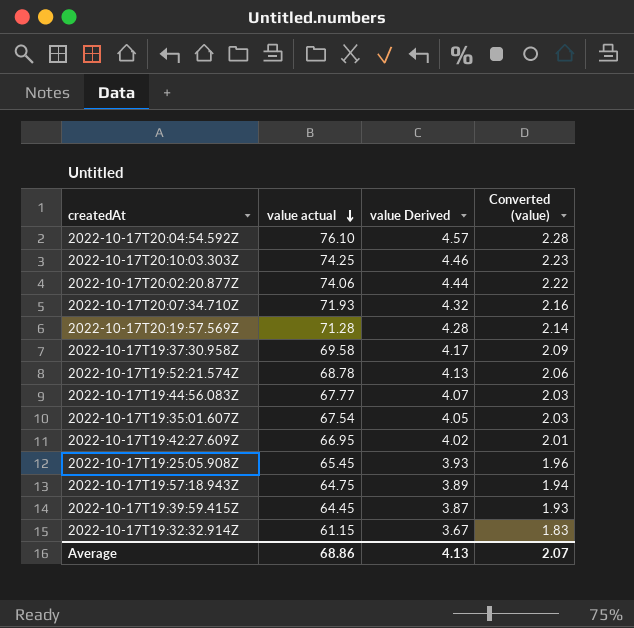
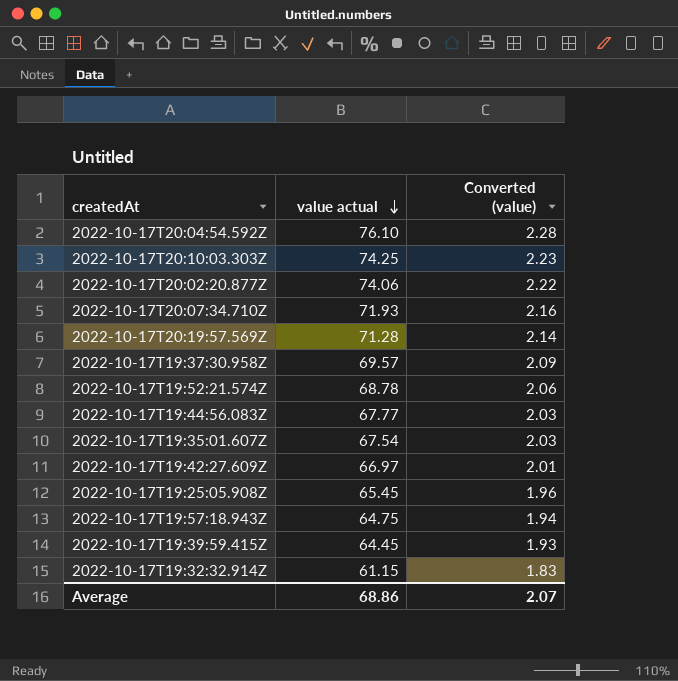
column value Derived | formula: [value actual] * 0.06 -> none
2022-10-17T19:37:30.958Z | value actual: 69.58 -> 69.57
2022-10-17T19:42:27.609Z | value actual: 66.95 -> 66.97

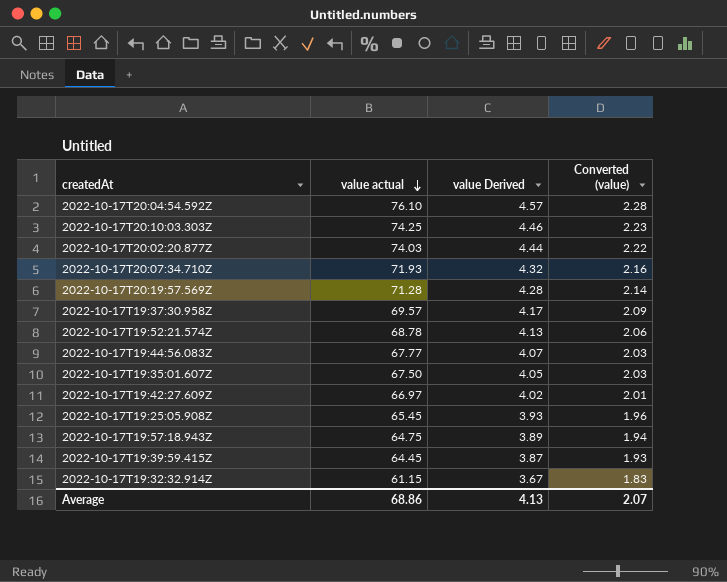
column value Derived | formula: none -> [value actual] * 0.06
2022-10-17T20:02:20.877Z | value actual: 74.06 -> 74.03
2022-10-17T19:35:01.607Z | value actual: 67.54 -> 67.50

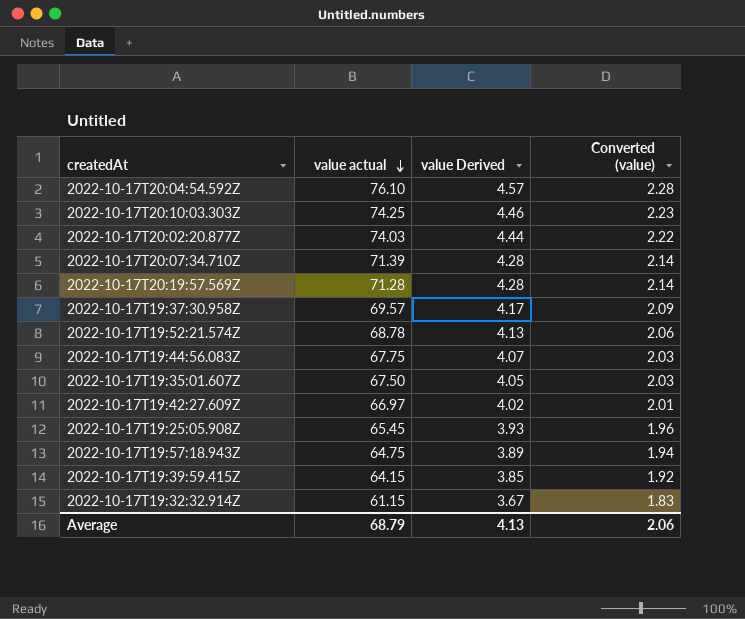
2022-10-17T20:07:34.710Z | value actual: 71.93 -> 71.39
2022-10-17T20:07:34.710Z | value Derived: 4.32 -> 4.28
2022-10-17T20:07:34.710Z | Converted (value): 2.16 -> 2.14
2022-10-17T19:44:56.083Z | value actual: 67.77 -> 67.75
2022-10-17T19:39:59.415Z | value actual: 64.45 -> 64.15
2022-10-17T19:39:59.415Z | value Derived: 3.87 -> 3.85
2022-10-17T19:39:59.415Z | Converted (value): 1.93 -> 1.92
Average | value actual: 68.86 -> 68.79
Average | Converted (value): 2.07 -> 2.06

